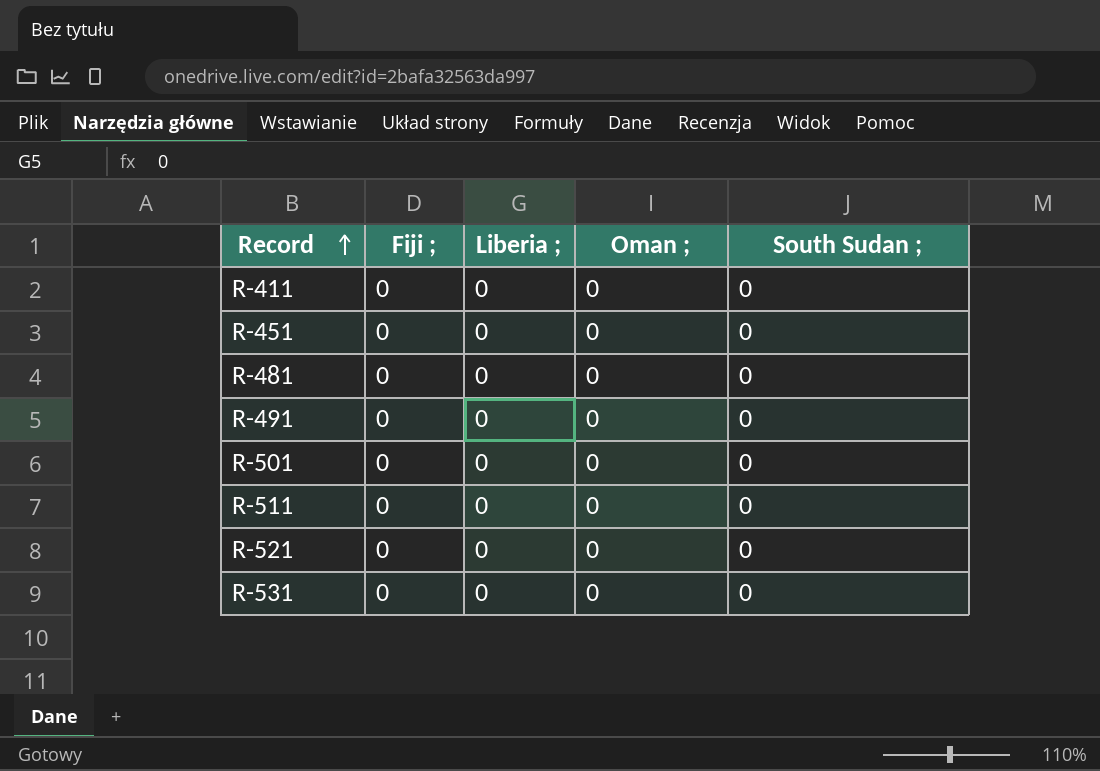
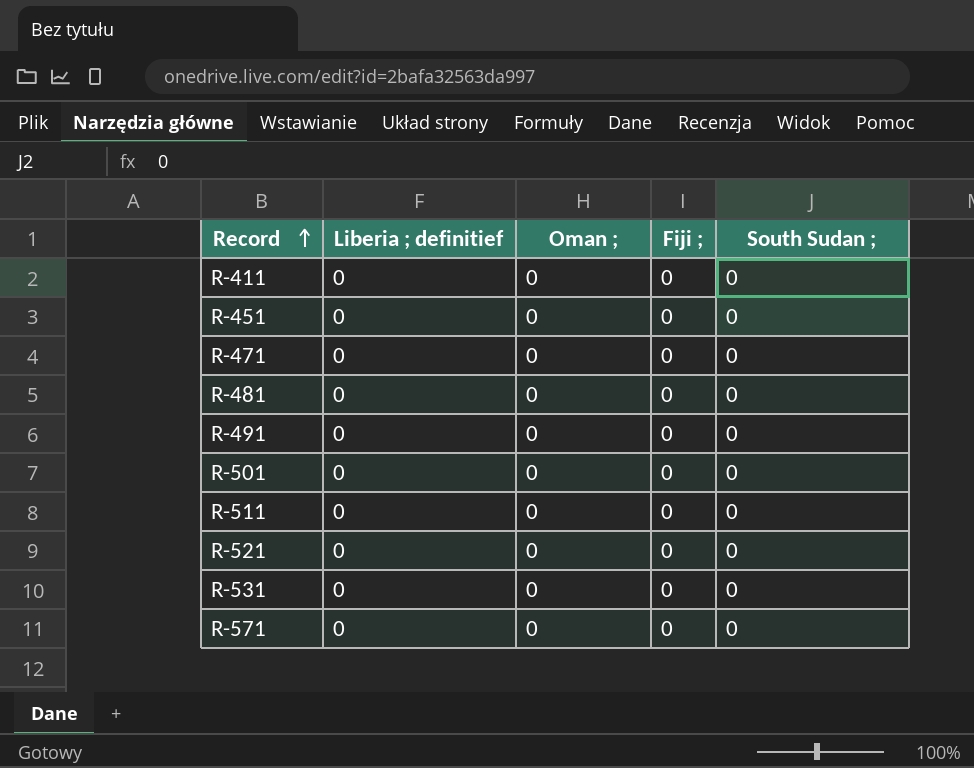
column name: Liberia ; -> Liberia ; definitief
column Fiji ; | position: 2 -> 4
row R-471: none -> 0 | 0 | 0 | 0
row R-571: none -> 0 | 0 | 0 | 0

